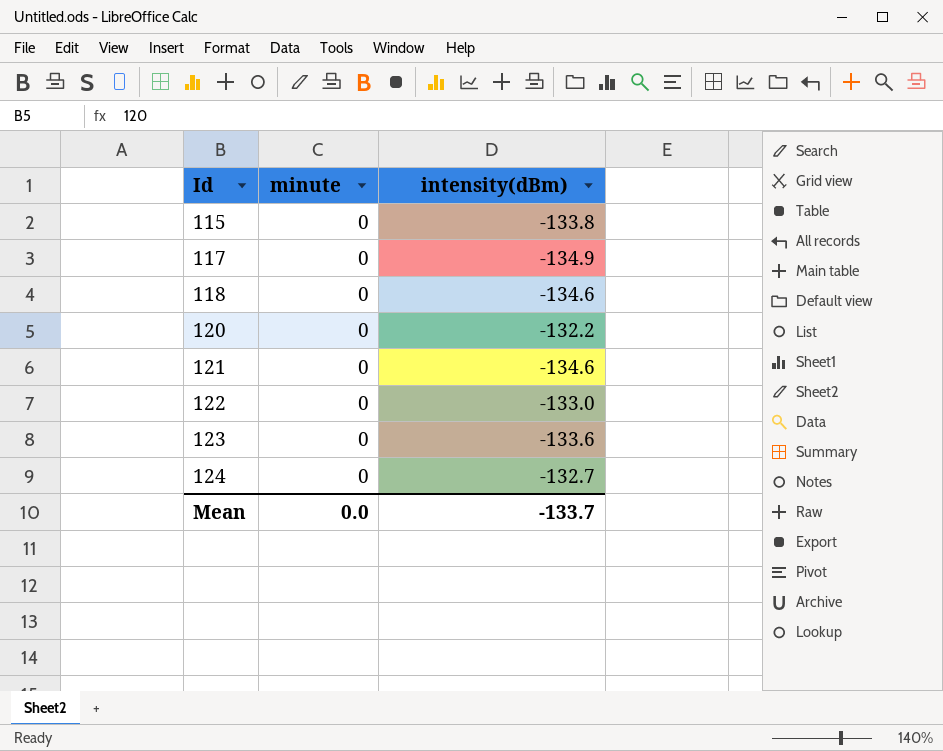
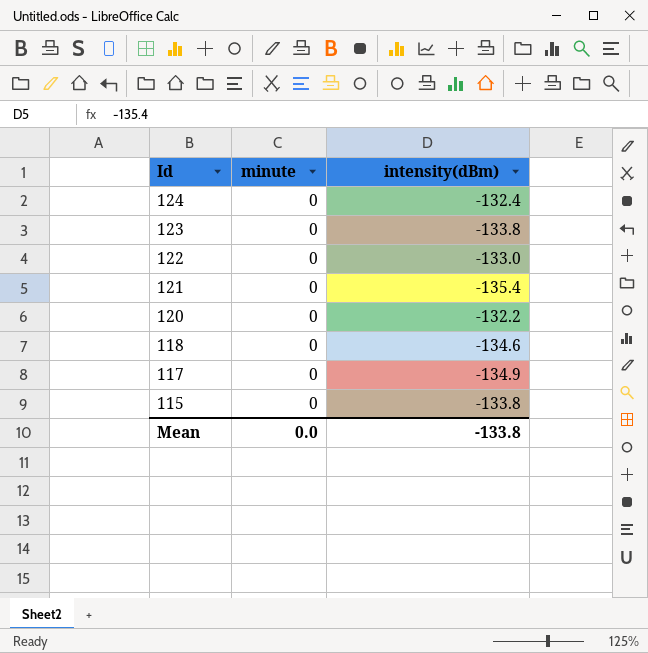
row order: Id ascending -> Id descending
124 | intensity(dBm): -132.7 -> -132.4
123 | intensity(dBm): -133.6 -> -133.8
121 | intensity(dBm): -134.6 -> -135.4
Mean | intensity(dBm): -133.7 -> -133.8

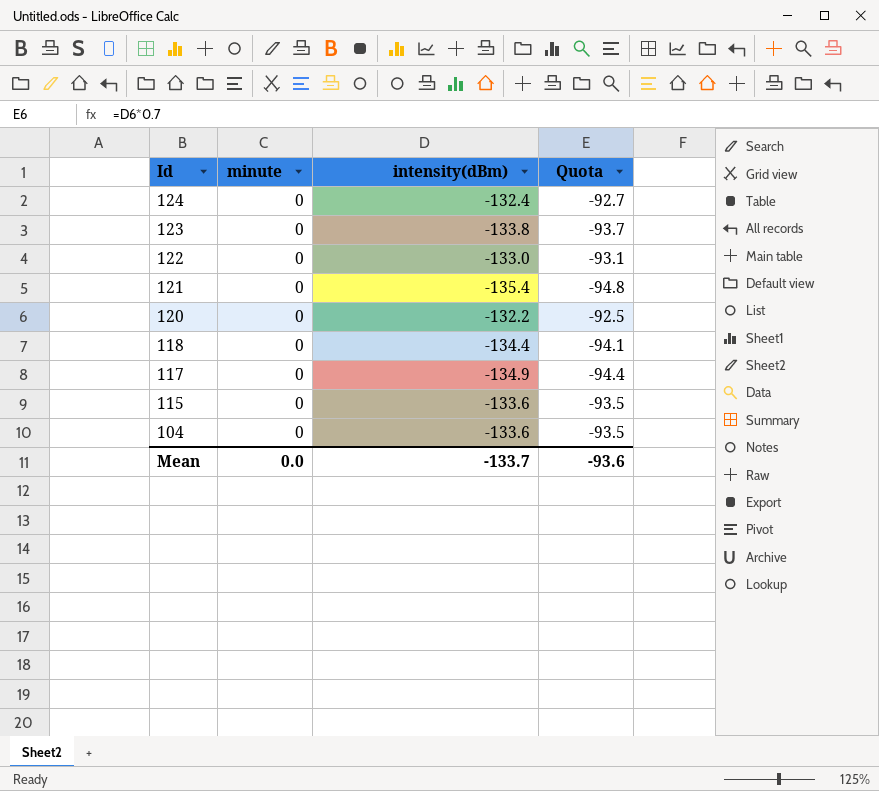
column Quota | formula: none -> [intensity(dBm)] * 0.7
118 | intensity(dBm): -134.6 -> -134.4
115 | intensity(dBm): -133.8 -> -133.6
row 104: none -> 0 | -133.6 | -93.5
Mean | intensity(dBm): -133.8 -> -133.7

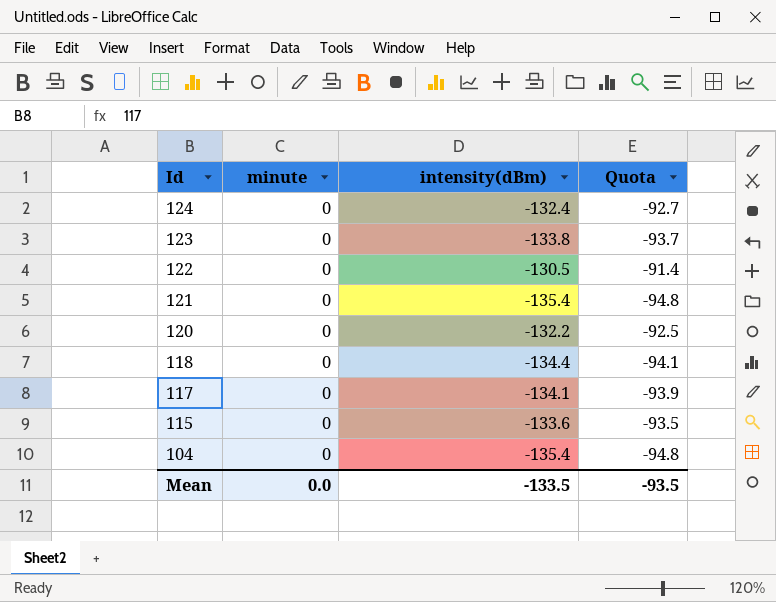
122 | intensity(dBm): -133.0 -> -130.5
122 | Quota: -93.1 -> -91.4
117 | intensity(dBm): -134.9 -> -134.1
117 | Quota: -94.4 -> -93.9
104 | intensity(dBm): -133.6 -> -135.4
104 | Quota: -93.5 -> -94.8
Mean | intensity(dBm): -133.7 -> -133.5
Mean | Quota: -93.6 -> -93.5

